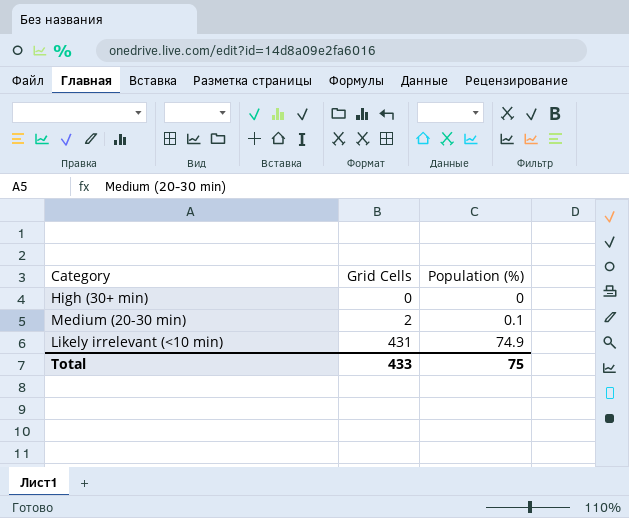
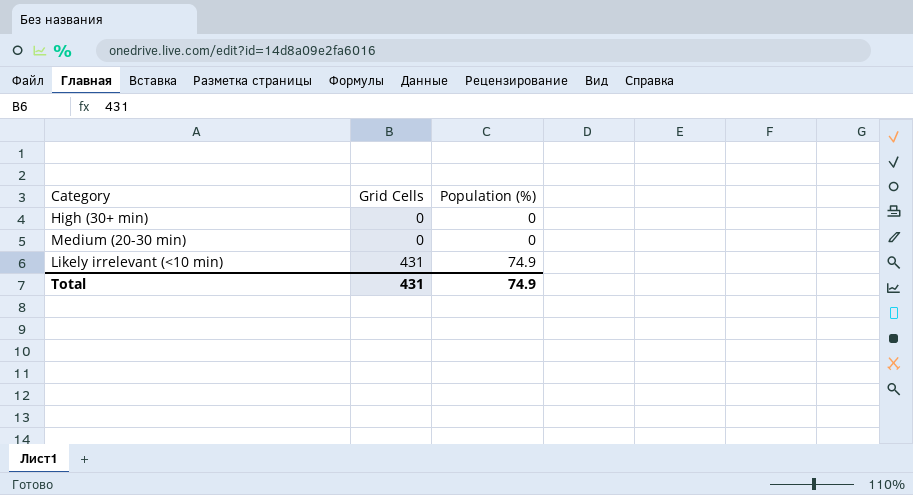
Medium (20-30 min) | Grid Cells: 2 -> 0
Medium (20-30 min) | Population (%): 0.1 -> 0
Total | Grid Cells: 433 -> 431
Total | Population (%): 75 -> 74.9

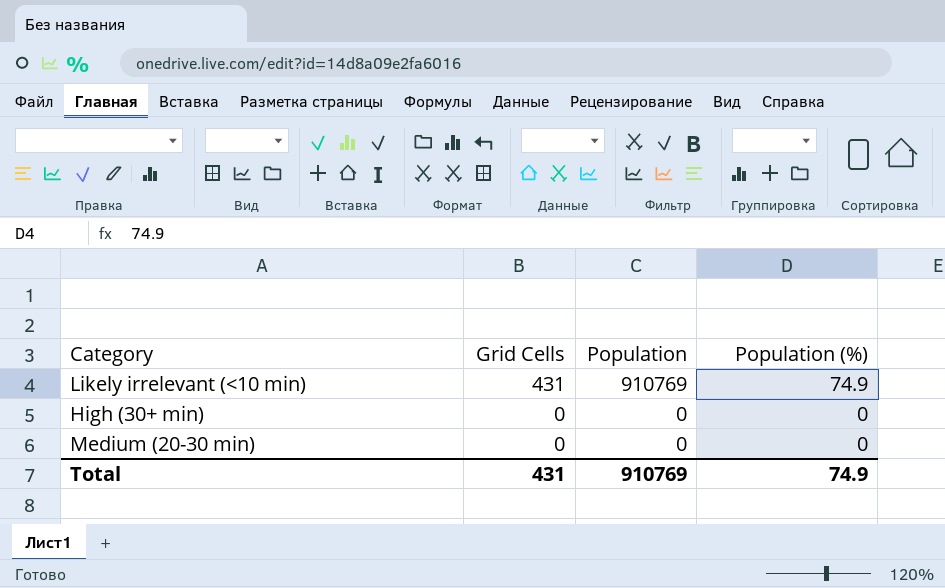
row order: Grid Cells ascending -> Grid Cells descending
column Population | position: none -> 3

